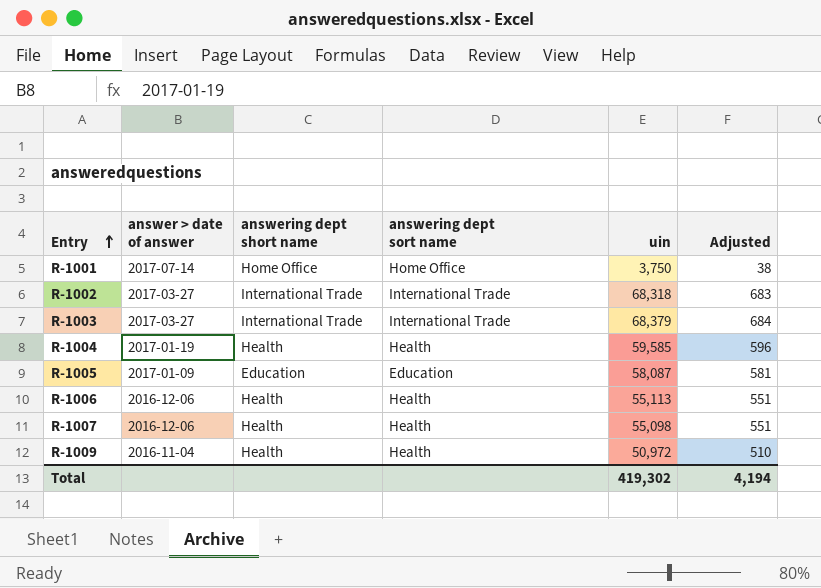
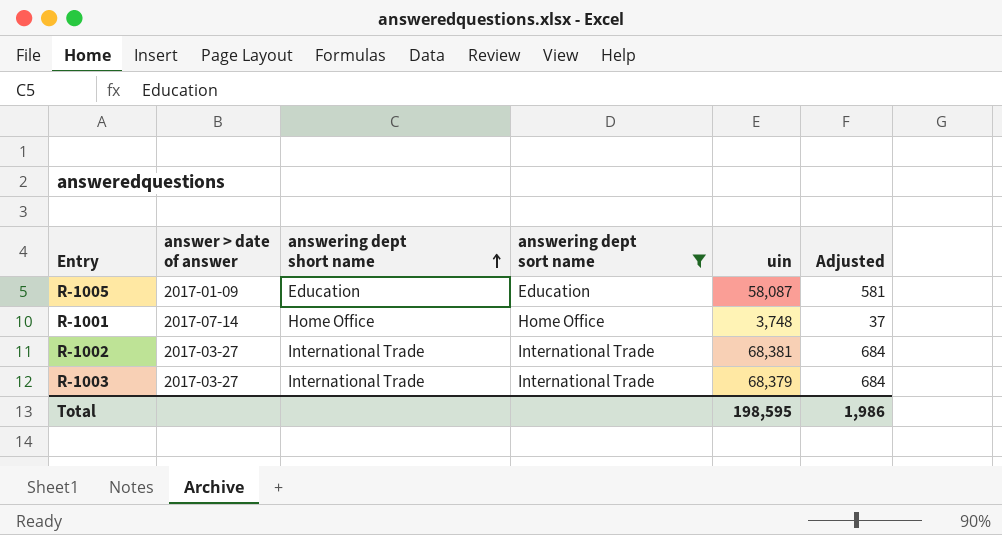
filter: none -> answering dept sort name != Health
row order: Entry ascending -> answering dept short name ascending
R-1001 | uin: 3,750 -> 3,748
R-1001 | Adjusted: 38 -> 37
R-1002 | uin: 68,318 -> 68,381
R-1002 | Adjusted: 683 -> 684
Total | uin: 419,302 -> 198,595
Total | Adjusted: 4,194 -> 1,986

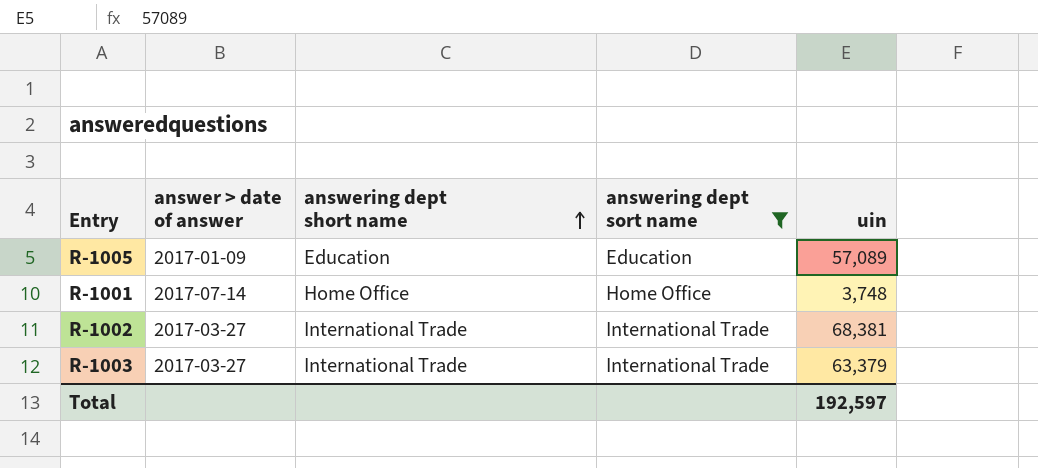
column Adjusted | formula: [uin] * 0.01 -> none
R-1005 | uin: 58,087 -> 57,089
R-1003 | uin: 68,379 -> 63,379
Total | uin: 198,595 -> 192,597

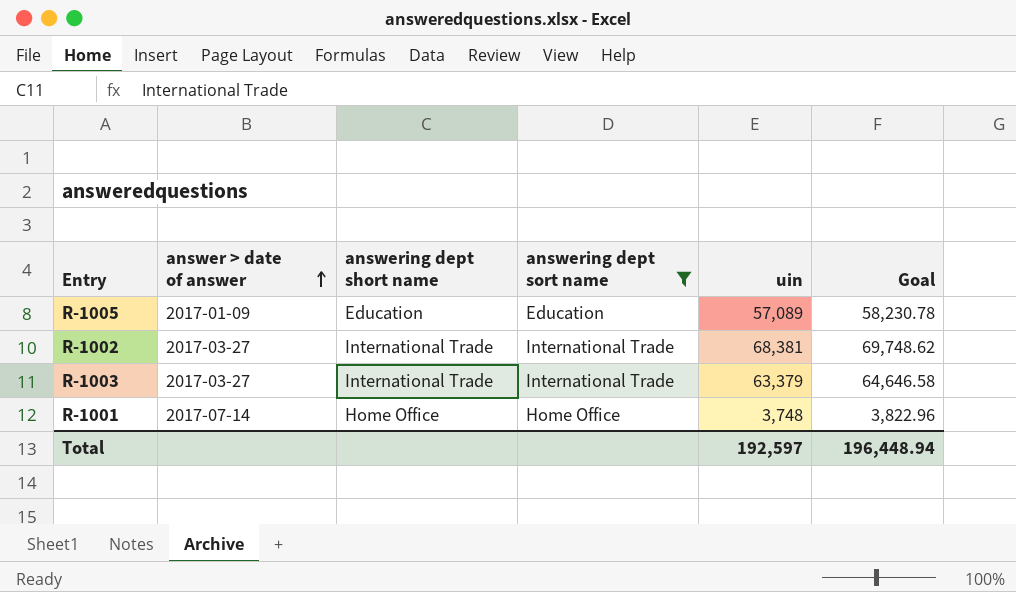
row order: answering dept short name ascending -> answer > date of answer ascending
column Goal | formula: none -> [uin] * 1.02

